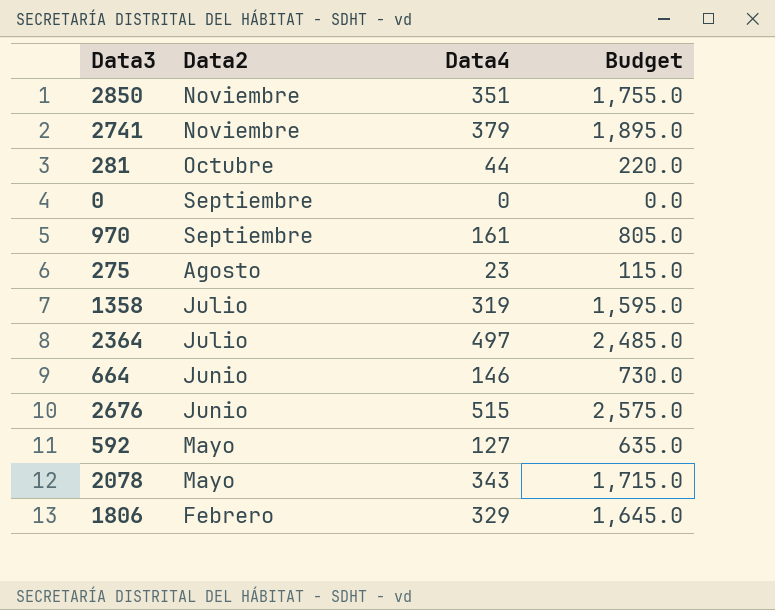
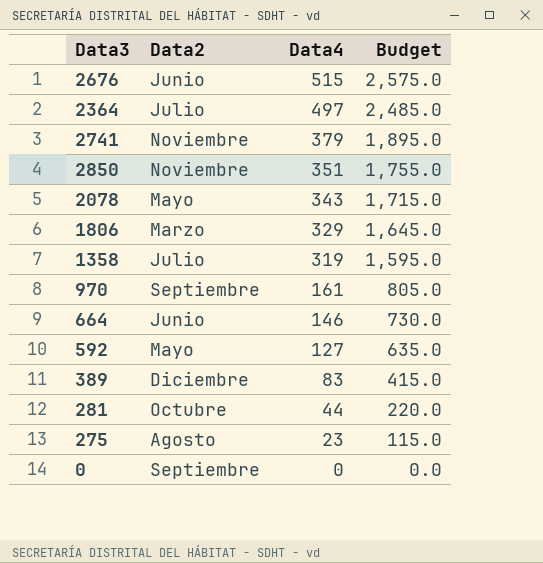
row order: Data2 descending -> Data4 descending
1806 | Data2: Febrero -> Marzo
row 389: none -> Diciembre | 83 | 415.0

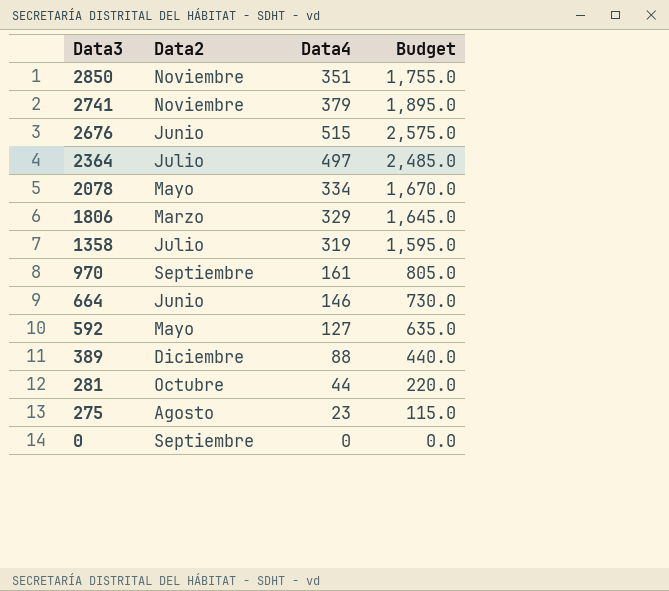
row order: Data4 descending -> Data3 descending
2078 | Data4: 343 -> 334
2078 | Budget: 1,715.0 -> 1,670.0
389 | Data4: 83 -> 88
389 | Budget: 415.0 -> 440.0

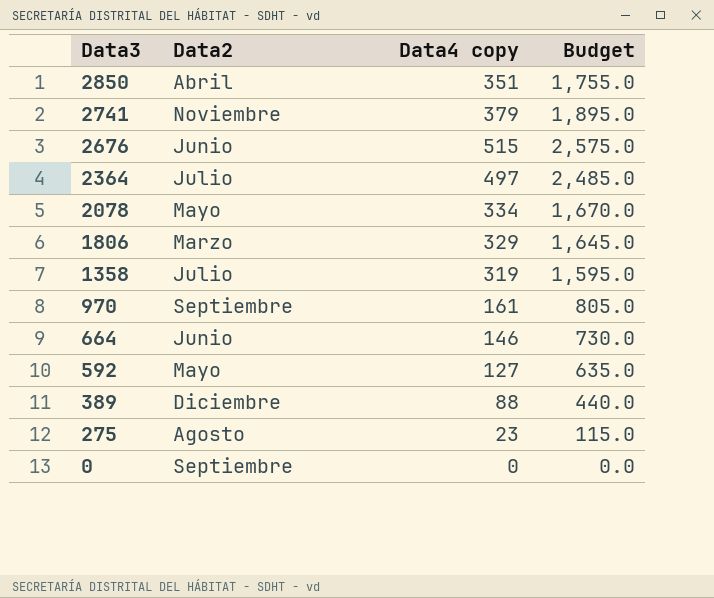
column name: Data4 -> Data4 copy
row 281: Octubre | 44 | 220.0 -> none
2850 | Data2: Noviembre -> Abril

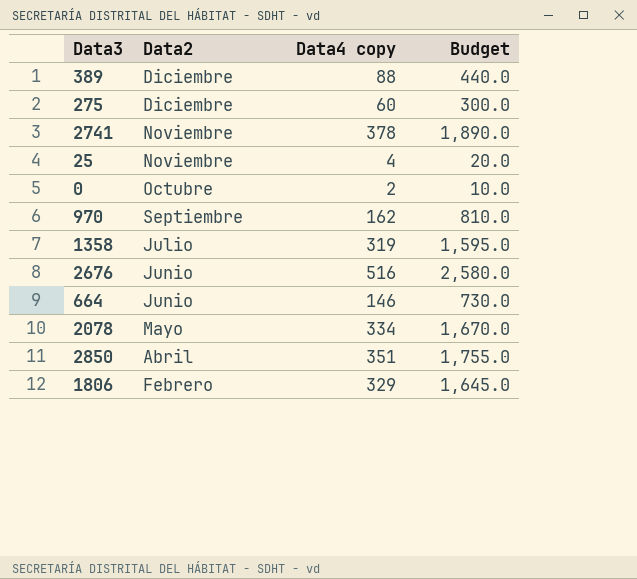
row order: Data3 descending -> Data2 descending
row 2364: Julio | 497 | 2,485.0 -> none
row 592: Mayo | 127 | 635.0 -> none
275 | Data2: Agosto -> Diciembre
275 | Data4 copy: 23 -> 60
275 | Budget: 115.0 -> 300.0
2741 | Data4 copy: 379 -> 378
2741 | Budget: 1,895.0 -> 1,890.0
row 25: none -> Noviembre | 4 | 20.0
0 | Data2: Septiembre -> Octubre
0 | Data4 copy: 0 -> 2
0 | Budget: 0.0 -> 10.0
970 | Data4 copy: 161 -> 162
970 | Budget: 805.0 -> 810.0
2676 | Data4 copy: 515 -> 516
2676 | Budget: 2,575.0 -> 2,580.0
1806 | Data2: Marzo -> Febrero

